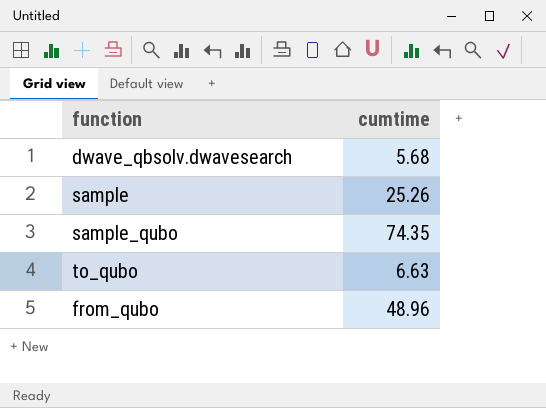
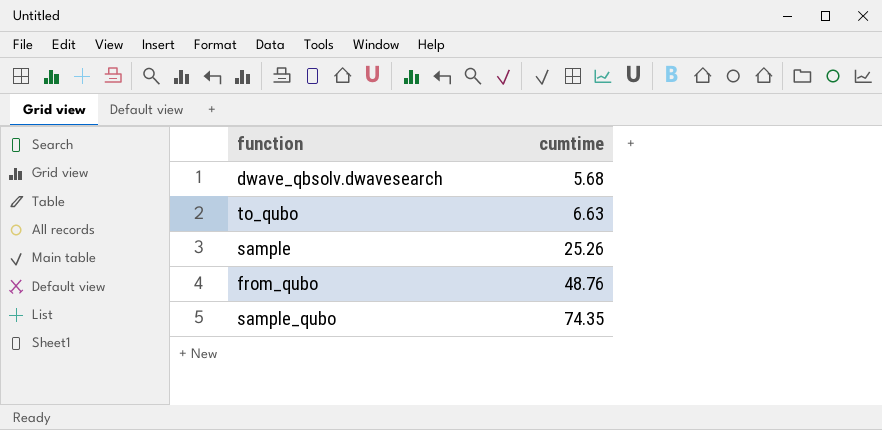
row order: none -> cumtime ascending
from_qubo | cumtime: 48.96 -> 48.76

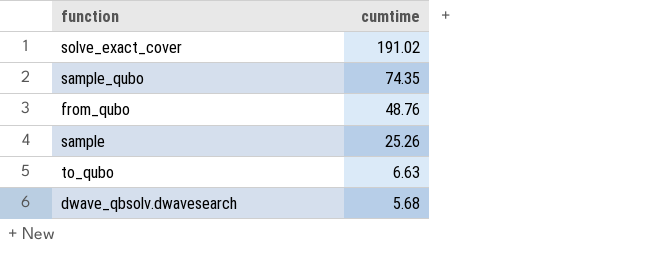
row order: cumtime ascending -> cumtime descending
row solve_exact_cover: none -> 191.02

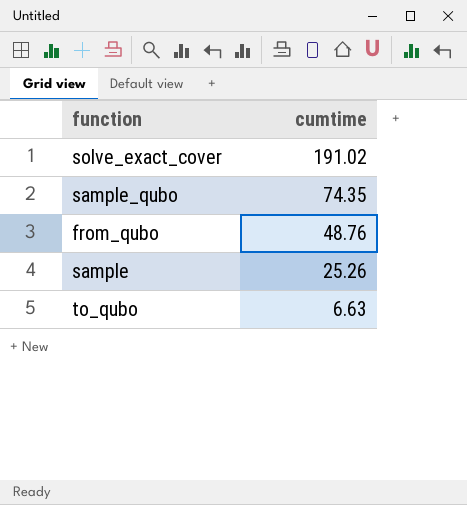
row dwave_qbsolv.dwavesearch: 5.68 -> none

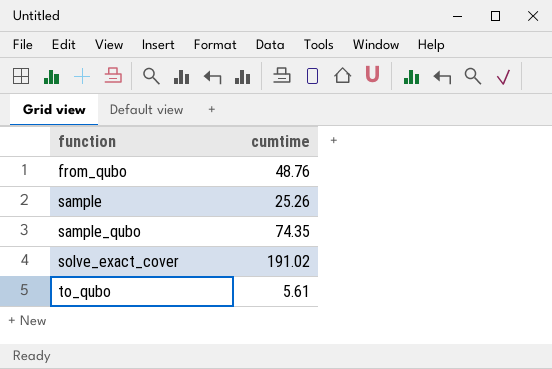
row order: cumtime descending -> function ascending
to_qubo | cumtime: 6.63 -> 5.61

